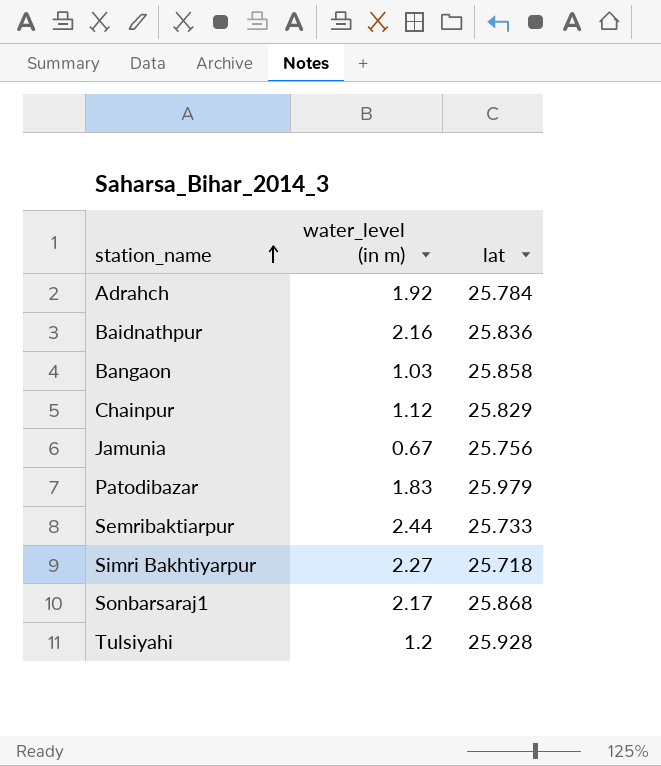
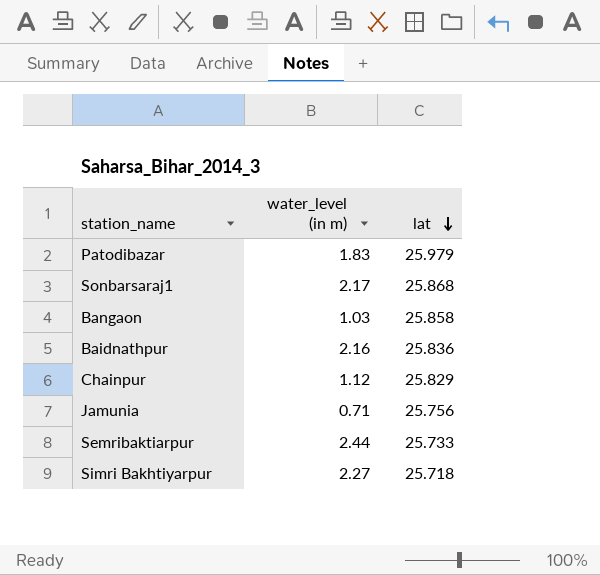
row order: station_name ascending -> lat descending
row Adrahch: 1.92 | 25.784 -> none
row Tulsiyahi: 1.2 | 25.928 -> none
Jamunia | water_level (in m): 0.67 -> 0.71

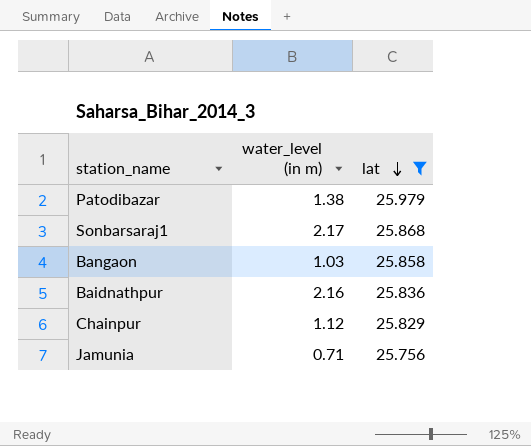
filter: none -> lat >= 25.756
Patodibazar | water_level (in m): 1.83 -> 1.38

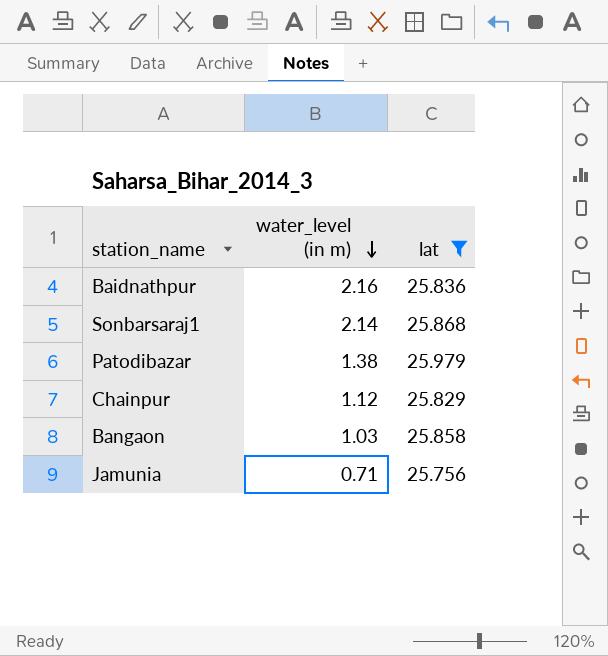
row order: lat descending -> water_level (in m) descending
Sonbarsaraj1 | water_level (in m): 2.17 -> 2.14

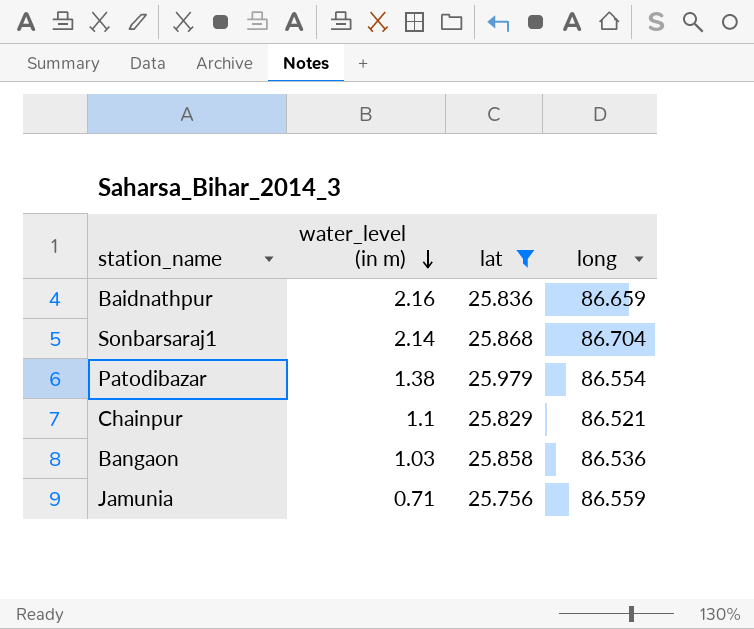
column long | position: none -> 4
Chainpur | water_level (in m): 1.12 -> 1.1

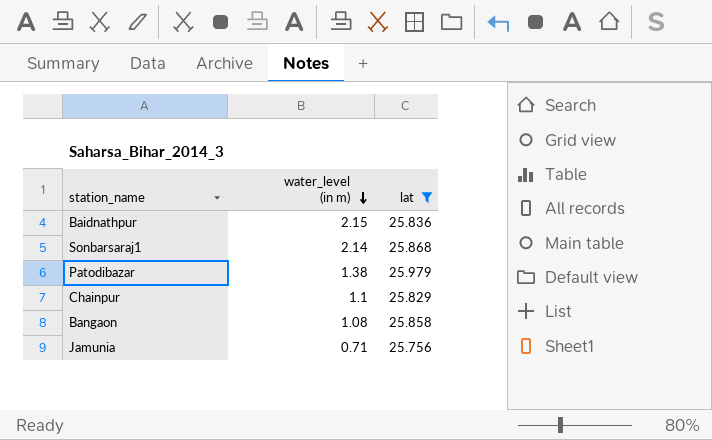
column long | position: 4 -> none
Baidnathpur | water_level (in m): 2.16 -> 2.15
Bangaon | water_level (in m): 1.03 -> 1.08

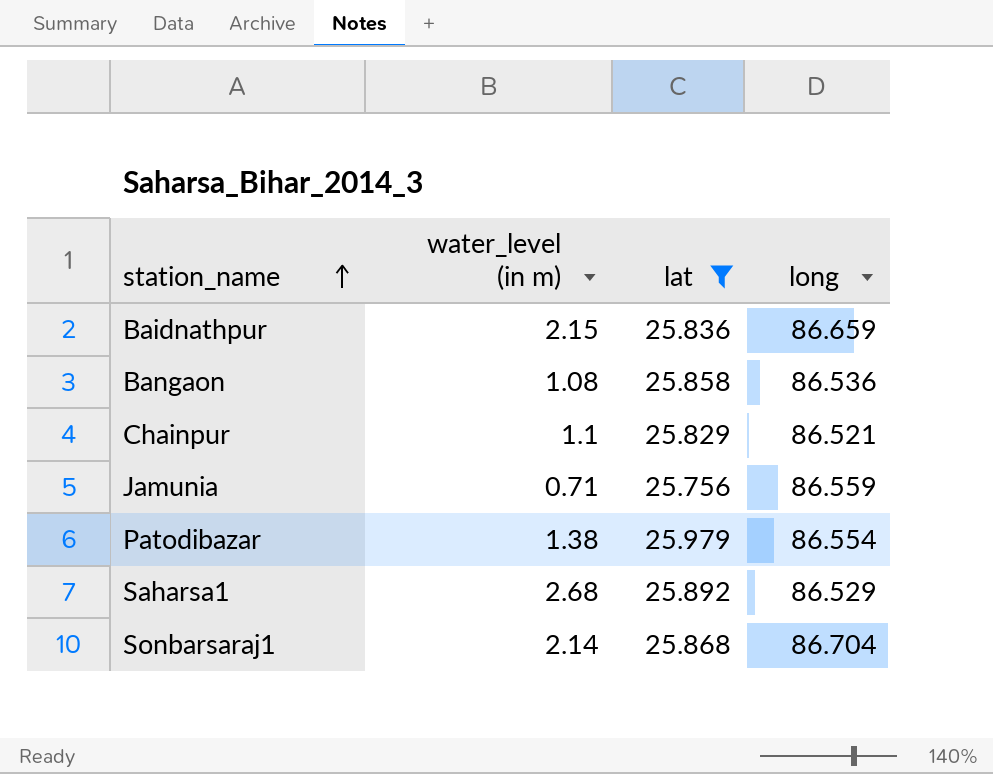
row order: water_level (in m) descending -> station_name ascending
column long | position: none -> 4
row Saharsa1: none -> 2.68 | 25.892 | 86.529

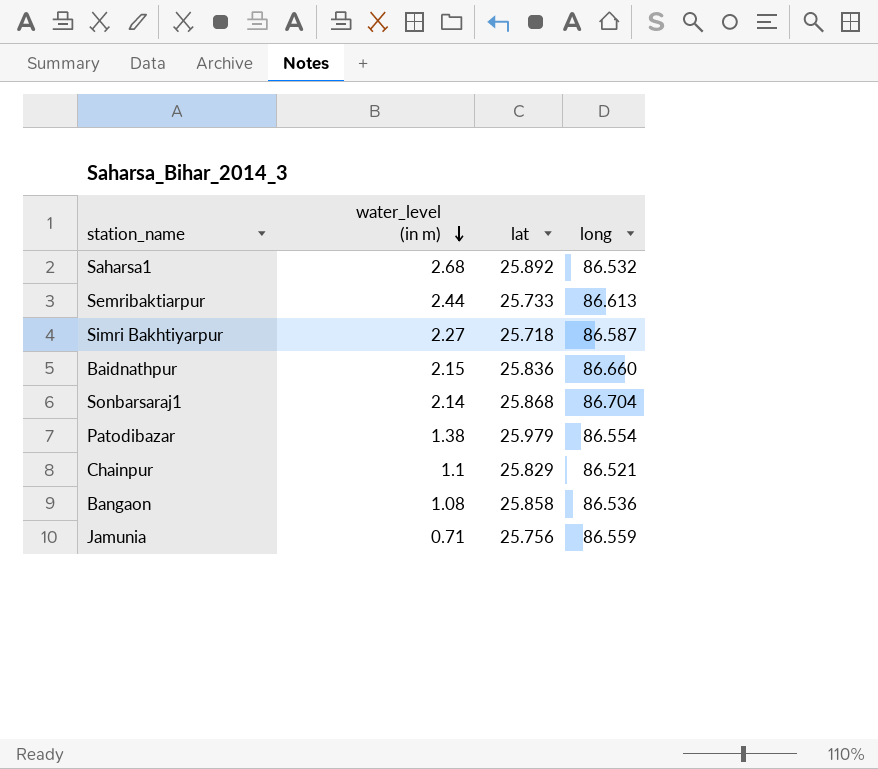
filter: lat >= 25.756 -> none
row order: station_name ascending -> water_level (in m) descending
Saharsa1 | long: 86.529 -> 86.532
Baidnathpur | long: 86.659 -> 86.660

